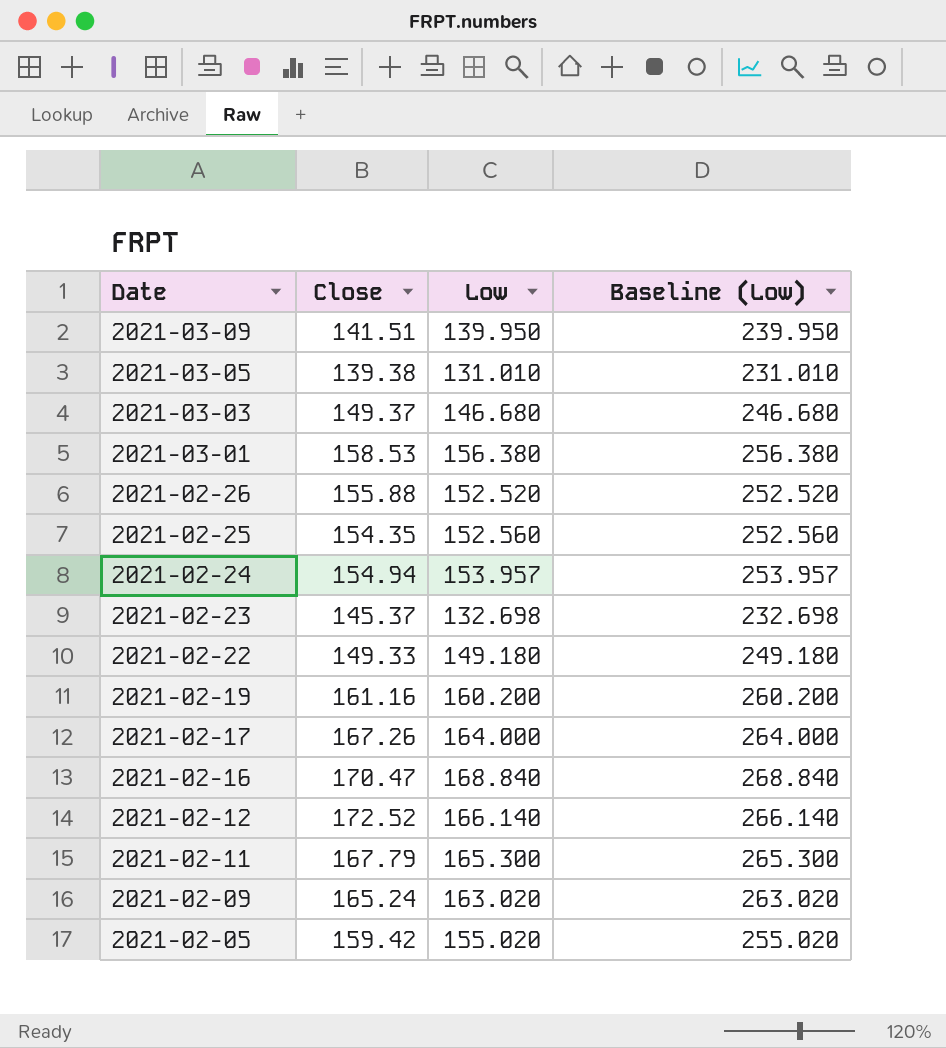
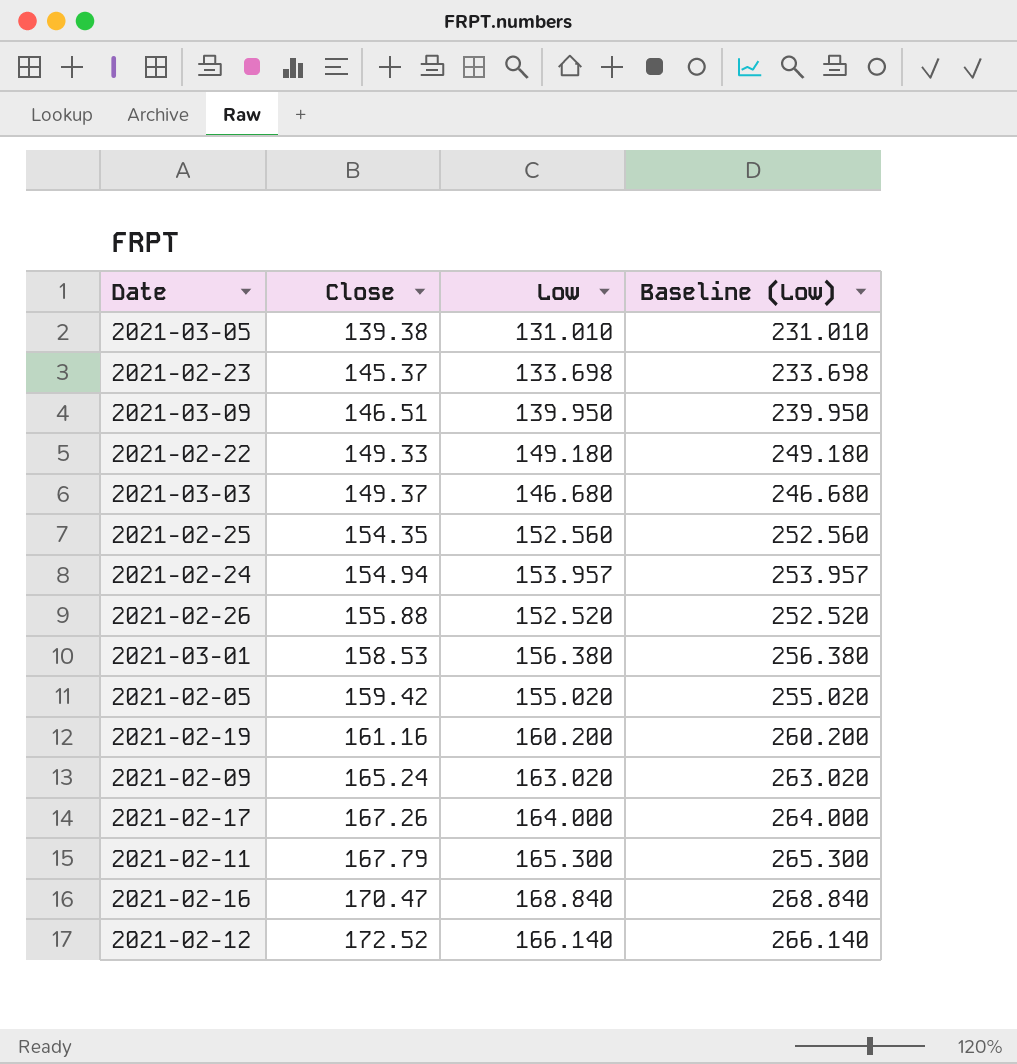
row order: Date descending -> Close ascending
2021-02-23 | Low: 132.698 -> 133.698
2021-02-23 | Baseline (Low): 232.698 -> 233.698
2021-03-09 | Close: 141.51 -> 146.51

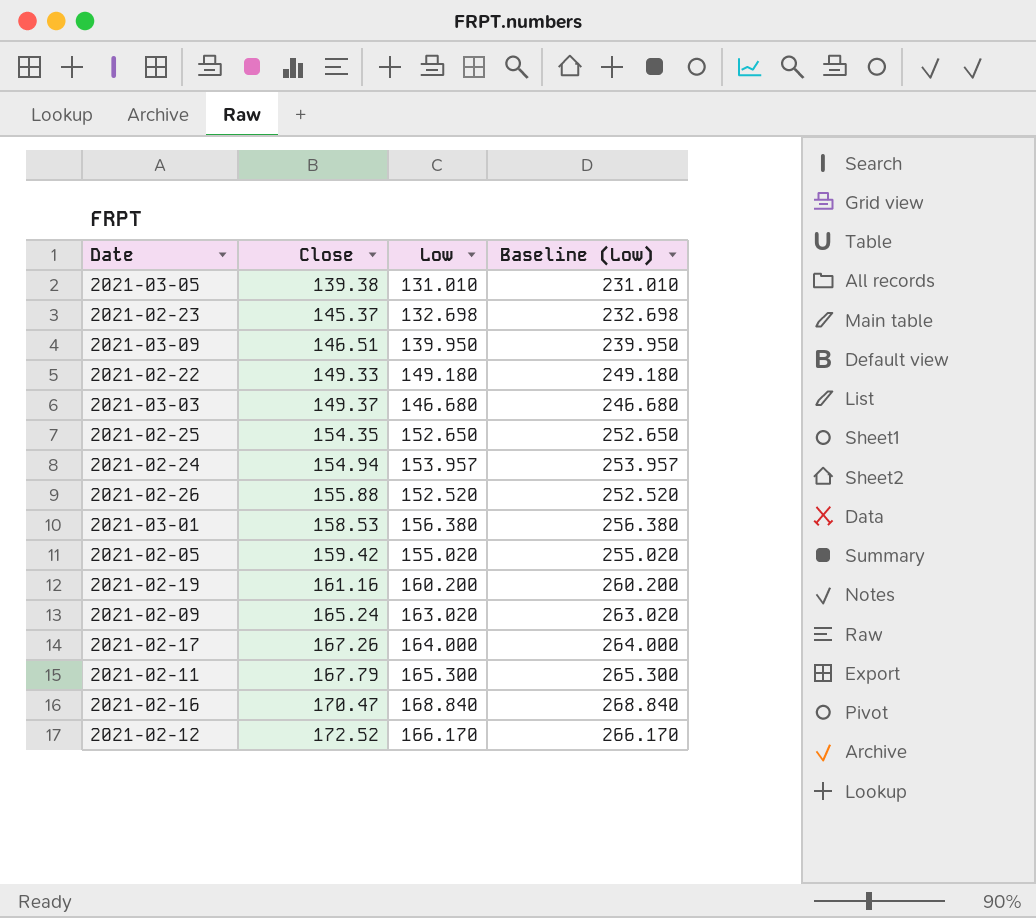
2021-02-23 | Low: 133.698 -> 132.698
2021-02-23 | Baseline (Low): 233.698 -> 232.698
2021-02-25 | Low: 152.560 -> 152.650
2021-02-25 | Baseline (Low): 252.560 -> 252.650
2021-02-12 | Low: 166.140 -> 166.170
2021-02-12 | Baseline (Low): 266.140 -> 266.170

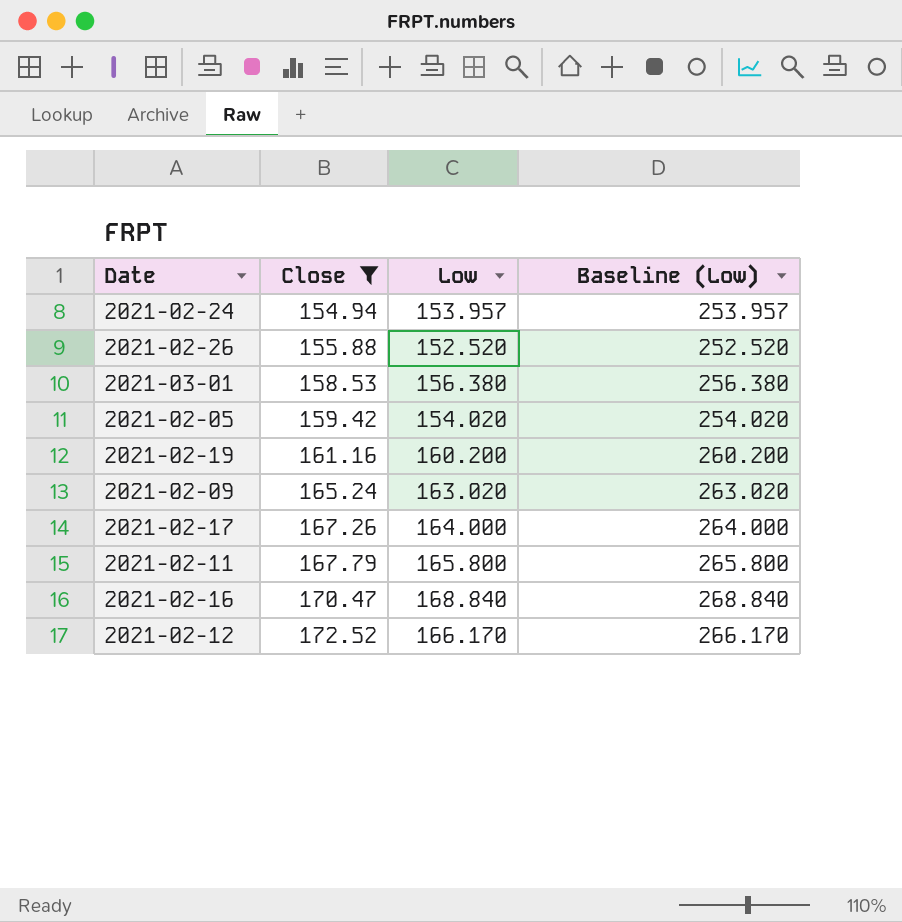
filter: none -> Close >= 154.94
2021-02-05 | Low: 155.020 -> 154.020
2021-02-05 | Baseline (Low): 255.020 -> 254.020
2021-02-11 | Low: 165.300 -> 165.800
2021-02-11 | Baseline (Low): 265.300 -> 265.800

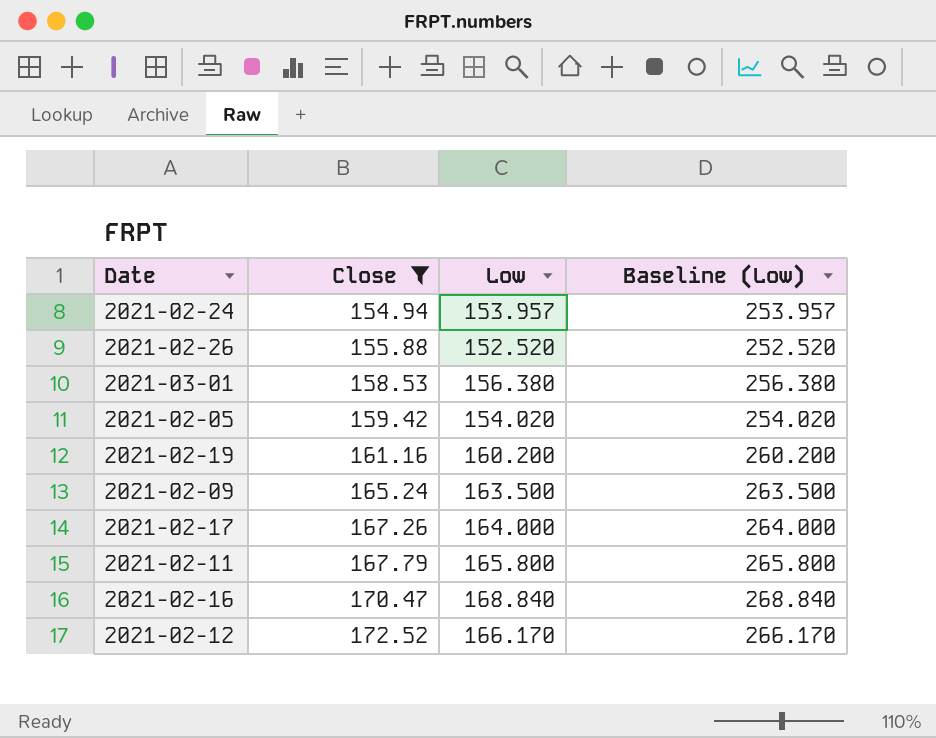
2021-02-09 | Low: 163.020 -> 163.500
2021-02-09 | Baseline (Low): 263.020 -> 263.500

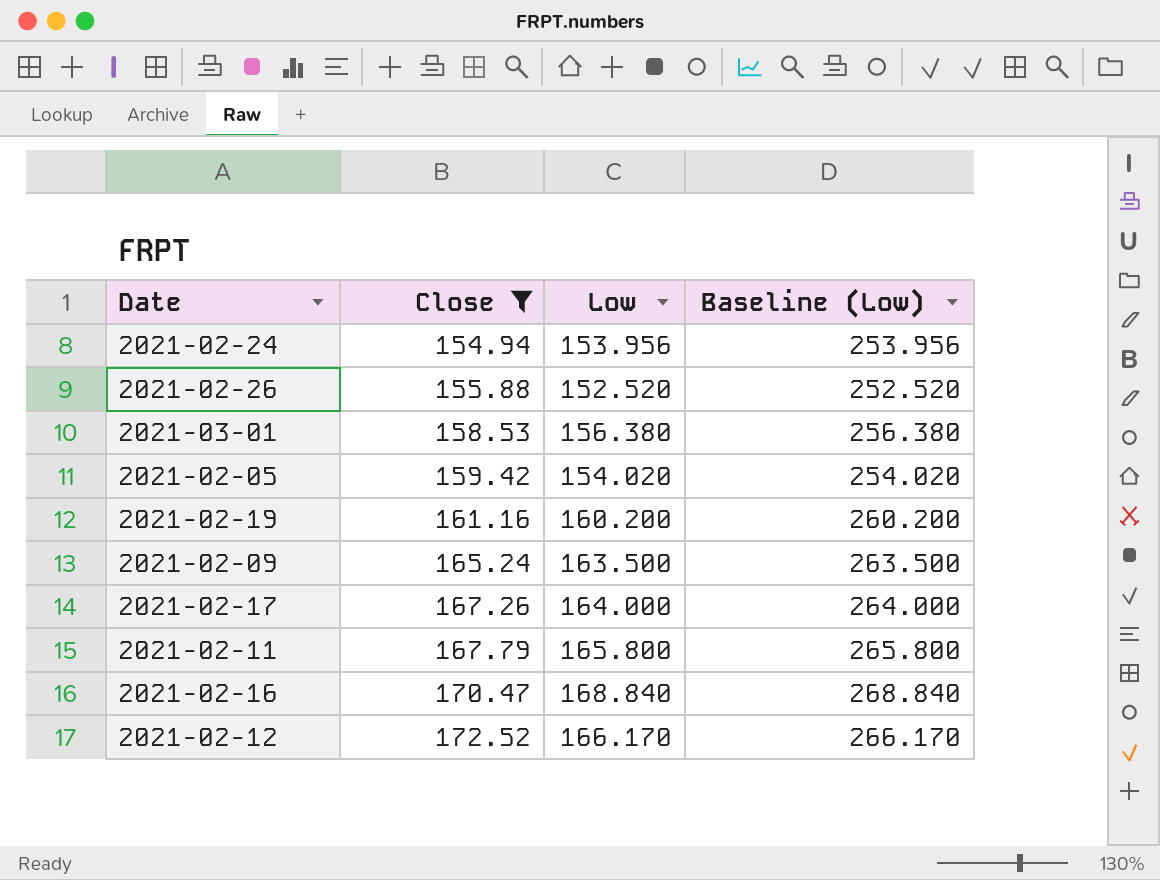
2021-02-24 | Low: 153.957 -> 153.956
2021-02-24 | Baseline (Low): 253.957 -> 253.956

